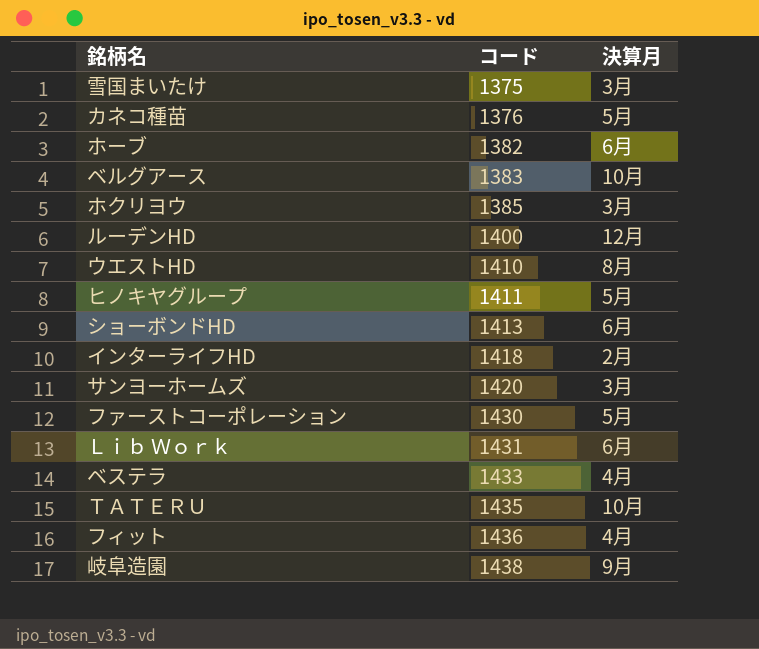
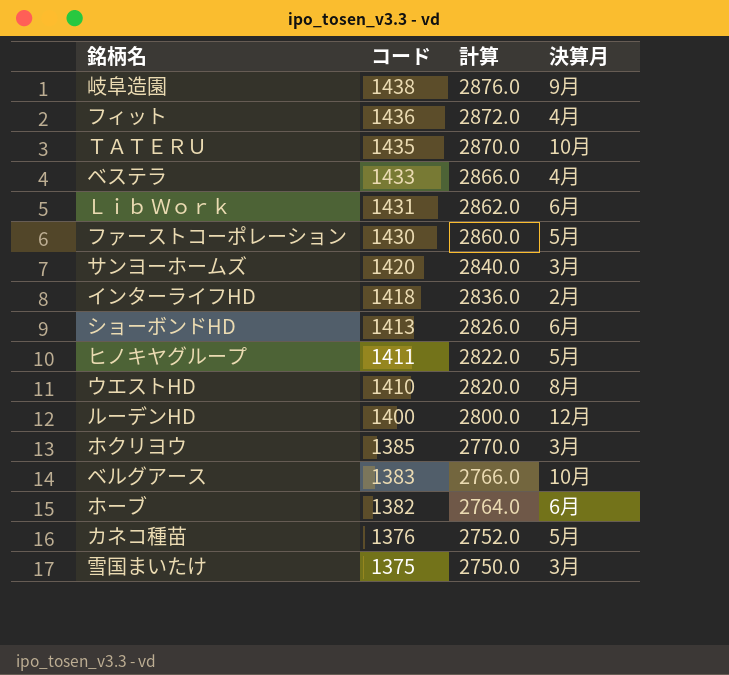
row order: コード ascending -> コード descending
column 計算 | formula: none -> [コード] * 2

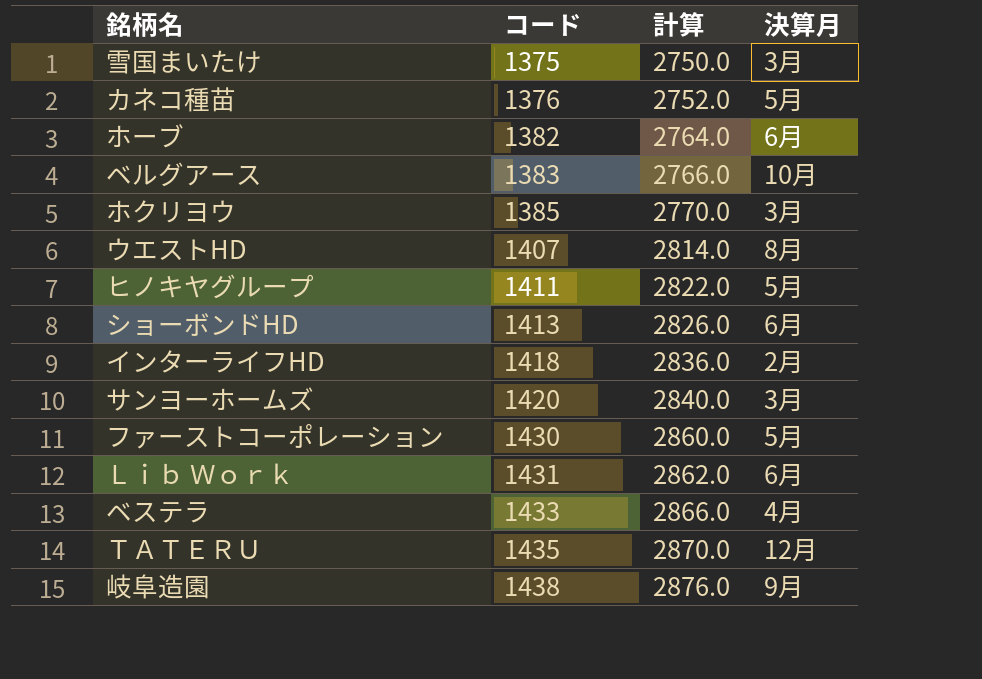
row order: コード descending -> コード ascending
row フィット: 1436 | 2872.0 | 4月 -> none
row ルーデンHD: 1400 | 2800.0 | 12月 -> none
ウエストHD | コード: 1410 -> 1407
ウエストHD | 計算: 2820.0 -> 2814.0
ＴＡＴＥＲＵ | 決算月: 10月 -> 12月

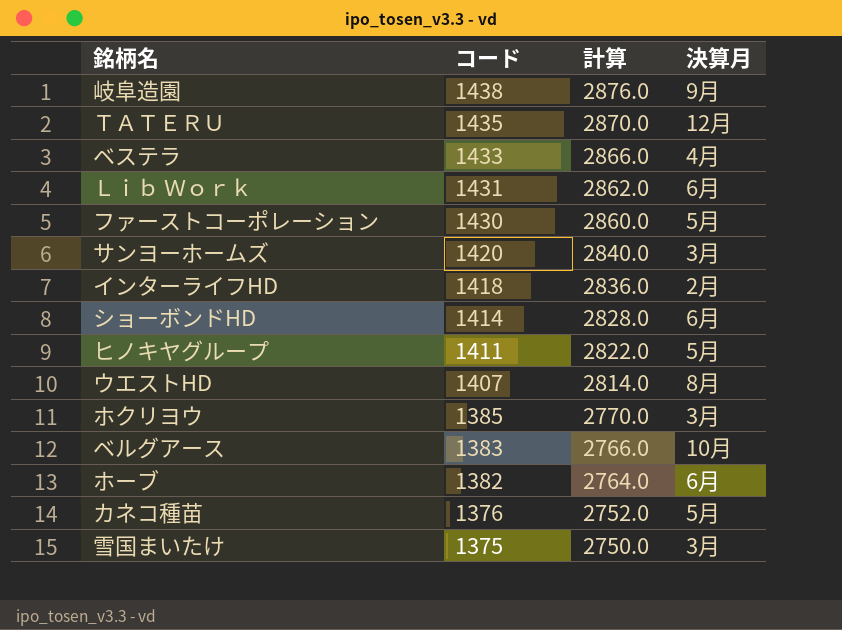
row order: コード ascending -> コード descending
ショーボンドHD | コード: 1413 -> 1414
ショーボンドHD | 計算: 2826.0 -> 2828.0

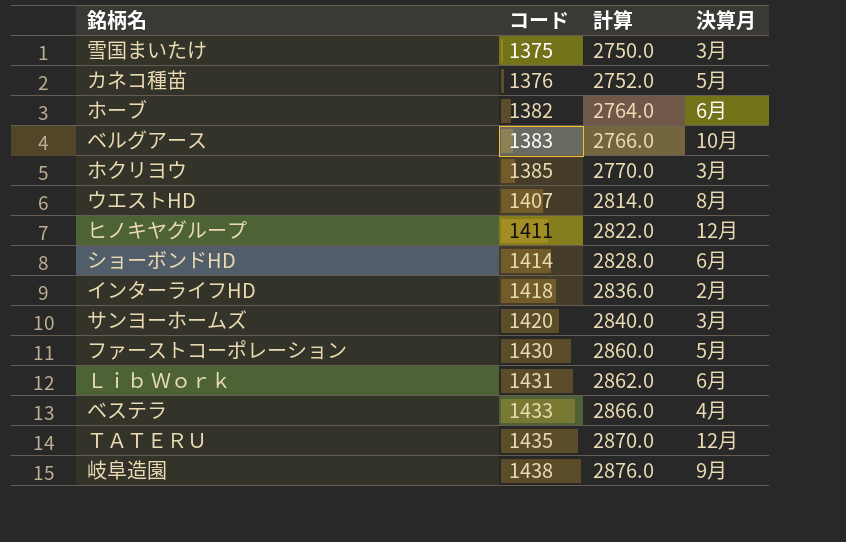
row order: コード descending -> コード ascending
ヒノキヤグループ | 決算月: 5月 -> 12月

